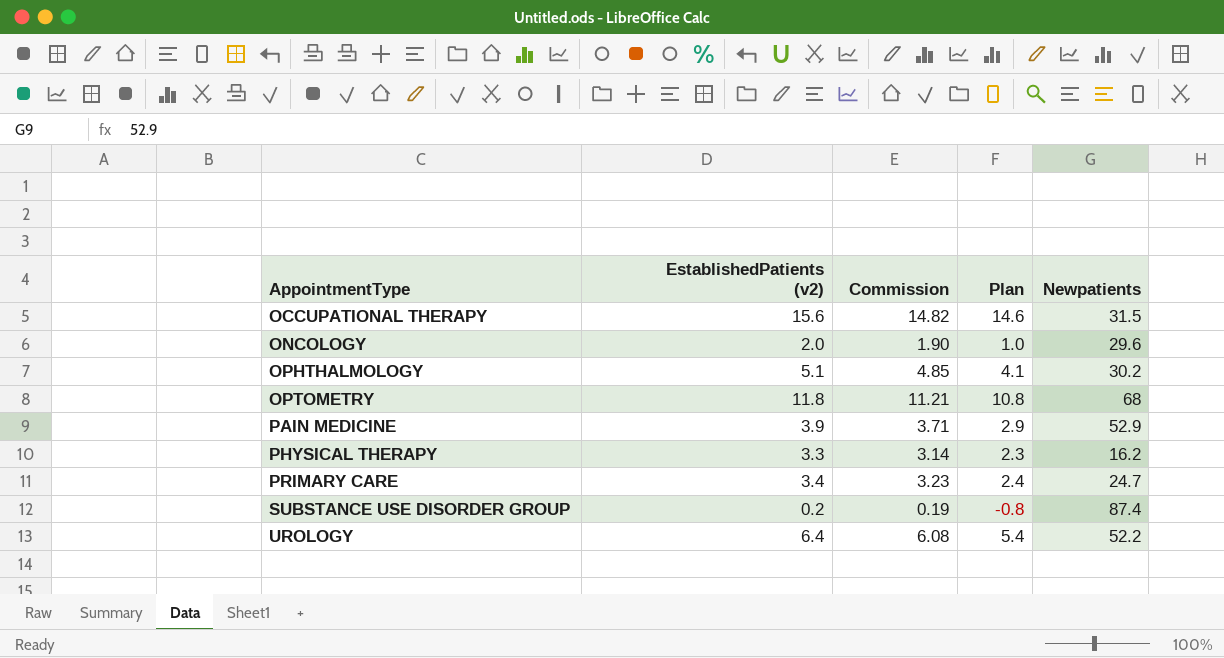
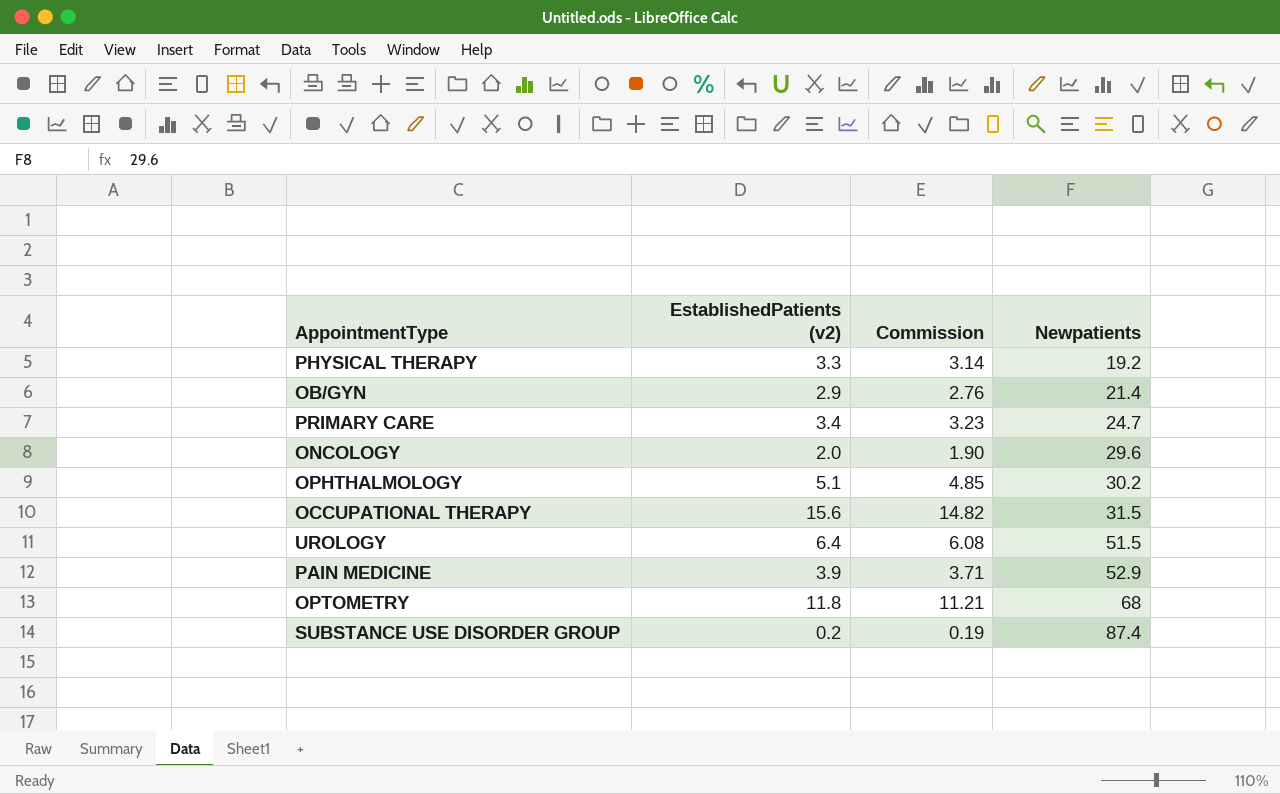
row order: AppointmentType ascending -> Newpatients ascending
column Plan | formula: [EstablishedPatients (v2)] - 1 -> none
PHYSICAL THERAPY | Newpatients: 16.2 -> 19.2
row OB/GYN: none -> 2.9 | 2.76 | 21.4
UROLOGY | Newpatients: 52.2 -> 51.5

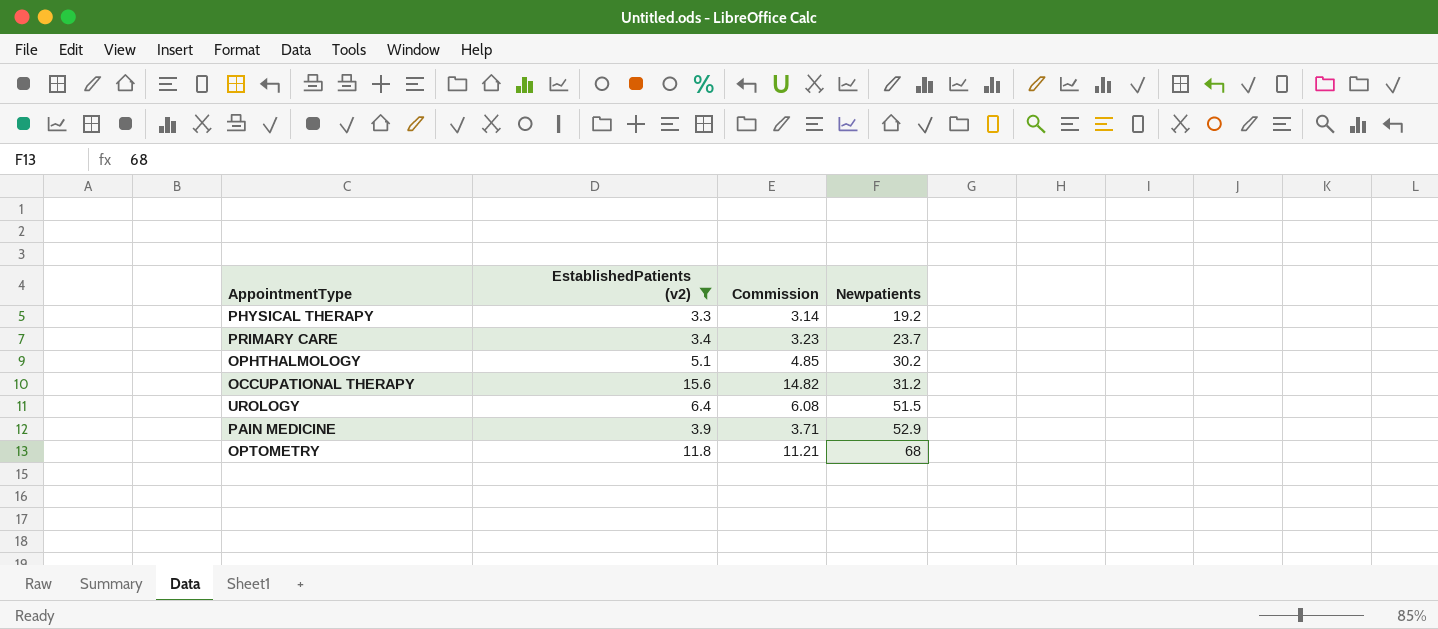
filter: none -> EstablishedPatients (v2) >= 3.3
PRIMARY CARE | Newpatients: 24.7 -> 23.7
OCCUPATIONAL THERAPY | Newpatients: 31.5 -> 31.2

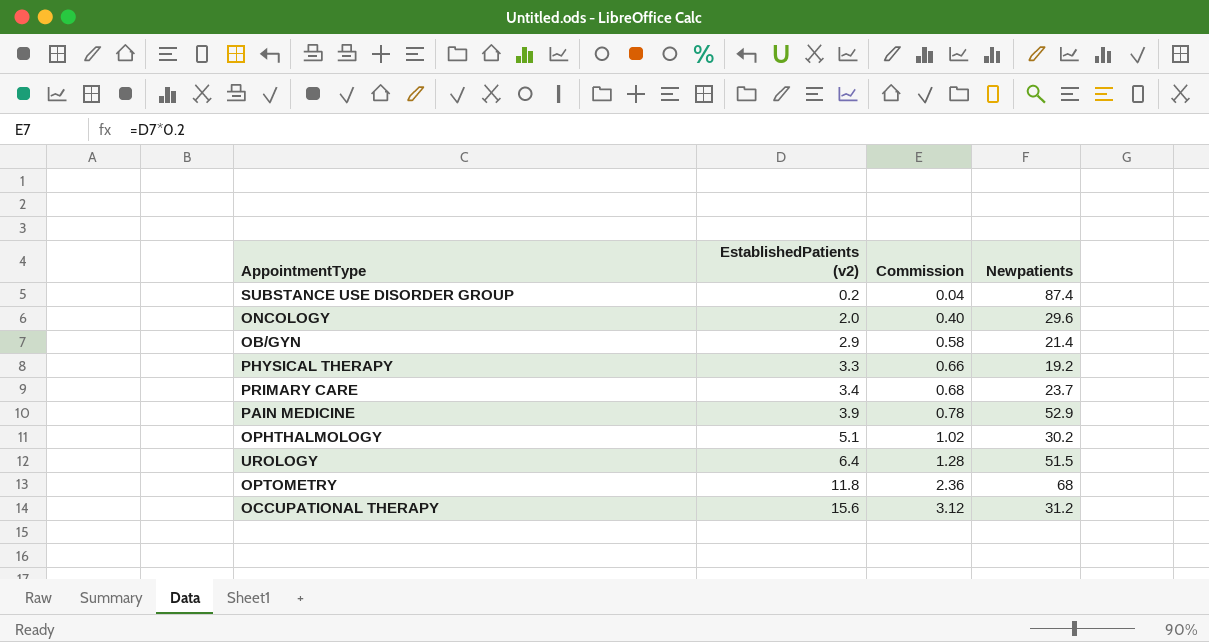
filter: EstablishedPatients (v2) >= 3.3 -> none
row order: Newpatients ascending -> EstablishedPatients (v2) ascending
column Commission | formula: [EstablishedPatients (v2)] * 0.95 -> [EstablishedPatients (v2)] * 0.2

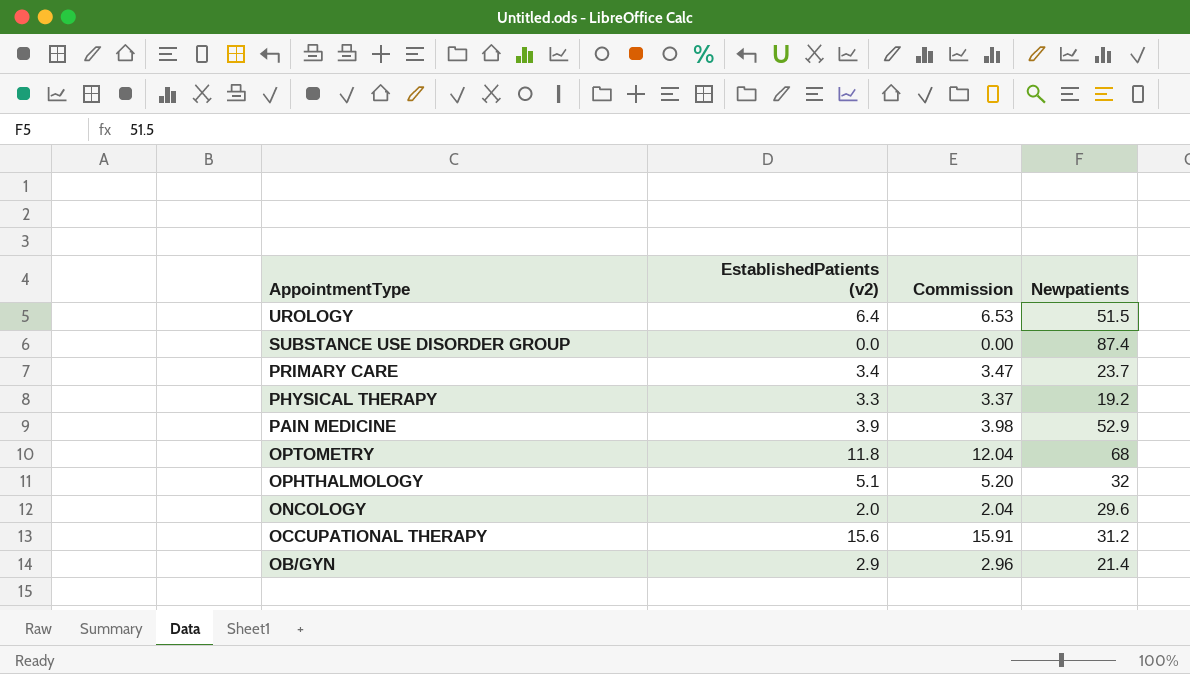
row order: EstablishedPatients (v2) ascending -> AppointmentType descending
column Commission | formula: [EstablishedPatients (v2)] * 0.2 -> [EstablishedPatients (v2)] * 1.02
SUBSTANCE USE DISORDER GROUP | EstablishedPatients (v2): 0.2 -> 0.0
OPHTHALMOLOGY | Newpatients: 30.2 -> 32

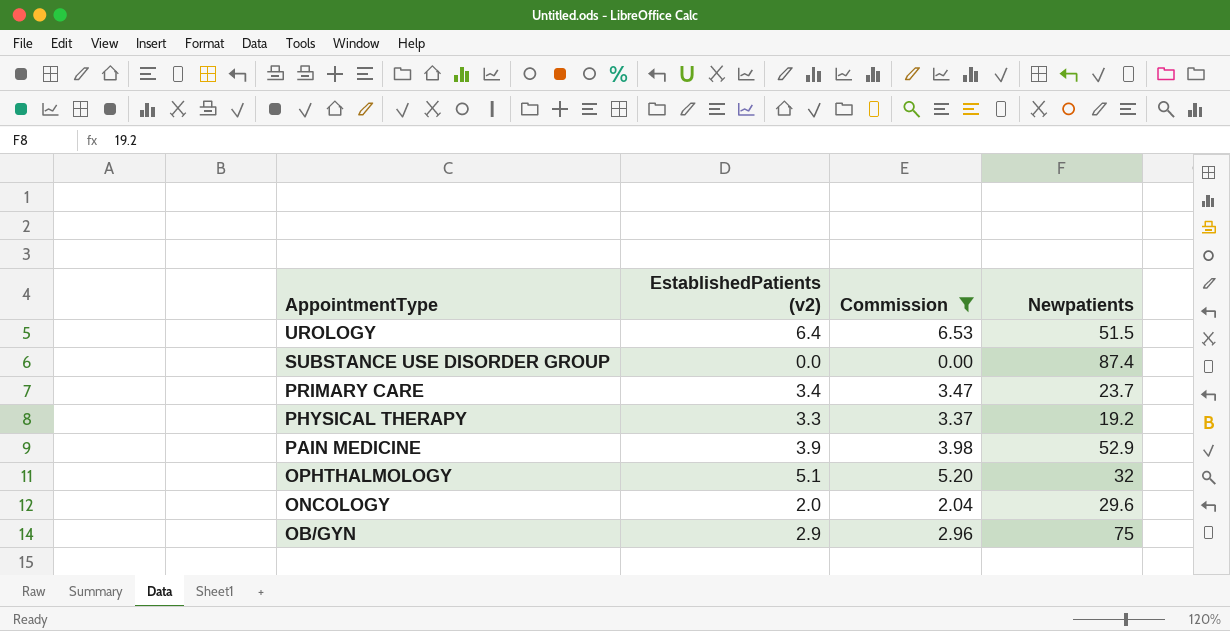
filter: none -> Commission <= 6.53
OB/GYN | Newpatients: 21.4 -> 75

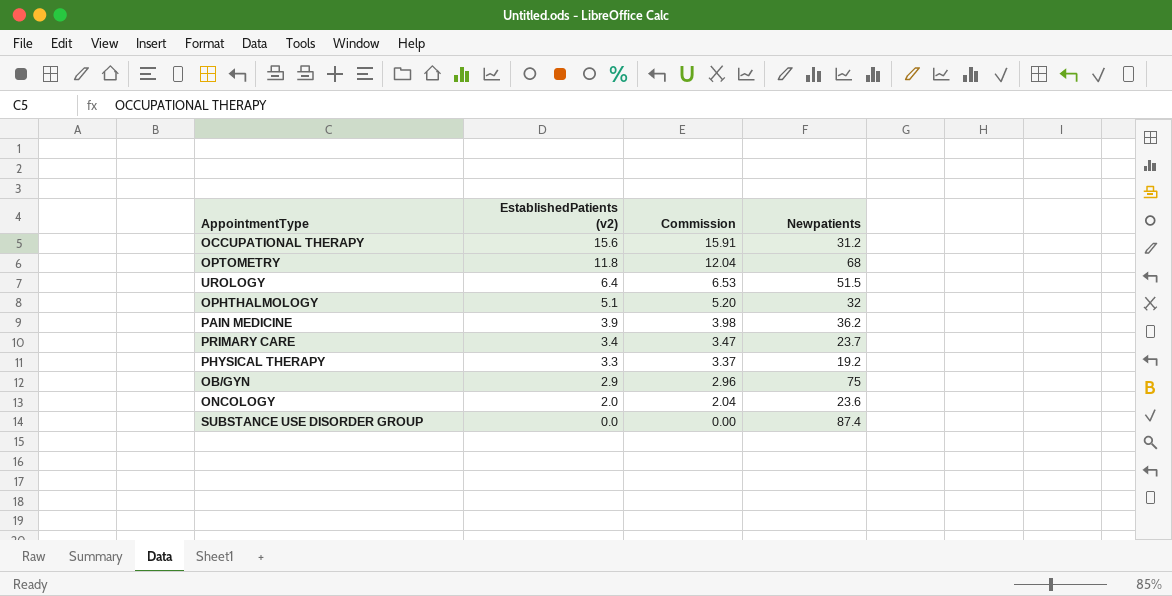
filter: Commission <= 6.53 -> none
row order: AppointmentType descending -> EstablishedPatients (v2) descending
PAIN MEDICINE | Newpatients: 52.9 -> 36.2
ONCOLOGY | Newpatients: 29.6 -> 23.6

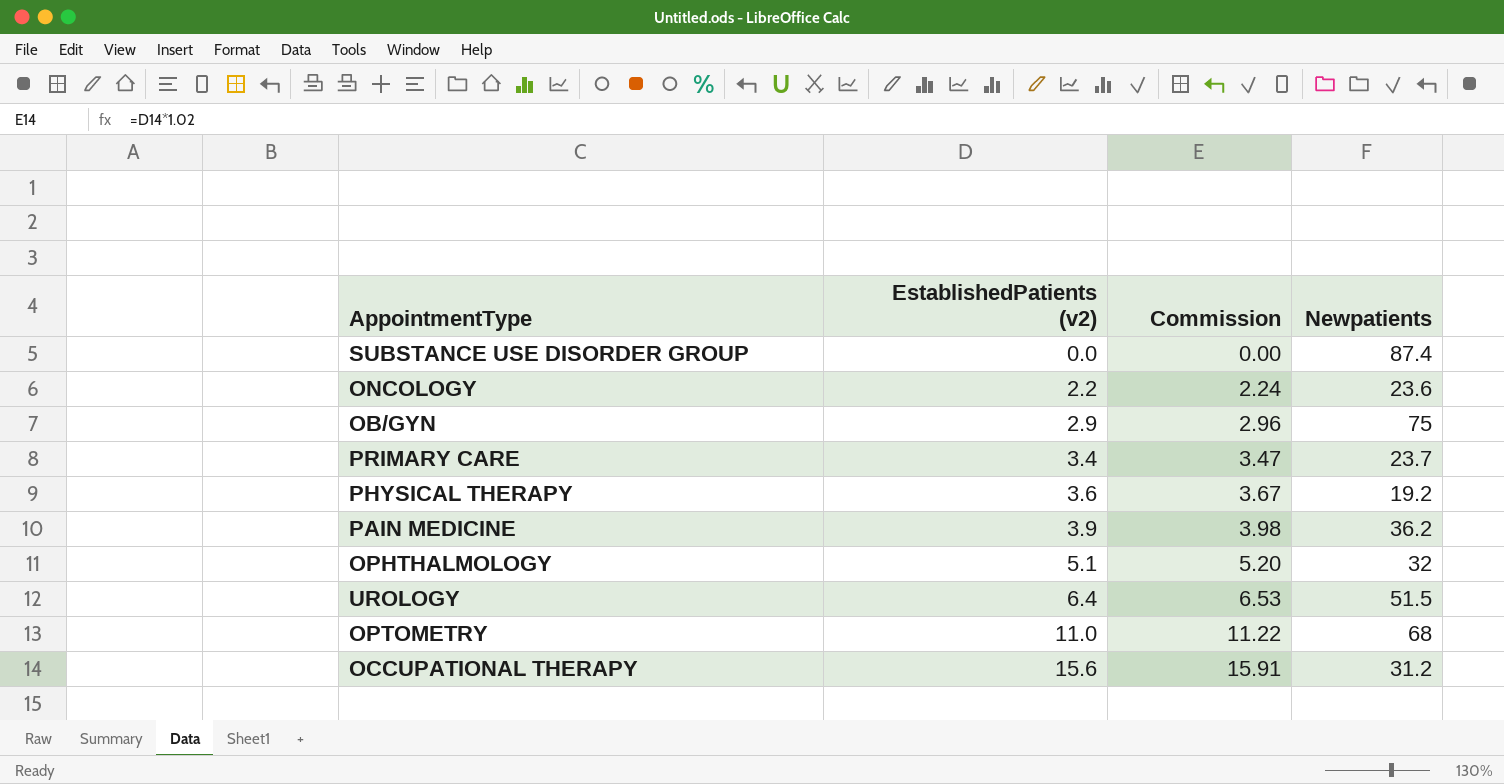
row order: EstablishedPatients (v2) descending -> EstablishedPatients (v2) ascending
ONCOLOGY | EstablishedPatients (v2): 2.0 -> 2.2
ONCOLOGY | Commission: 2.04 -> 2.24
PHYSICAL THERAPY | EstablishedPatients (v2): 3.3 -> 3.6
PHYSICAL THERAPY | Commission: 3.37 -> 3.67
OPTOMETRY | EstablishedPatients (v2): 11.8 -> 11.0
OPTOMETRY | Commission: 12.04 -> 11.22

